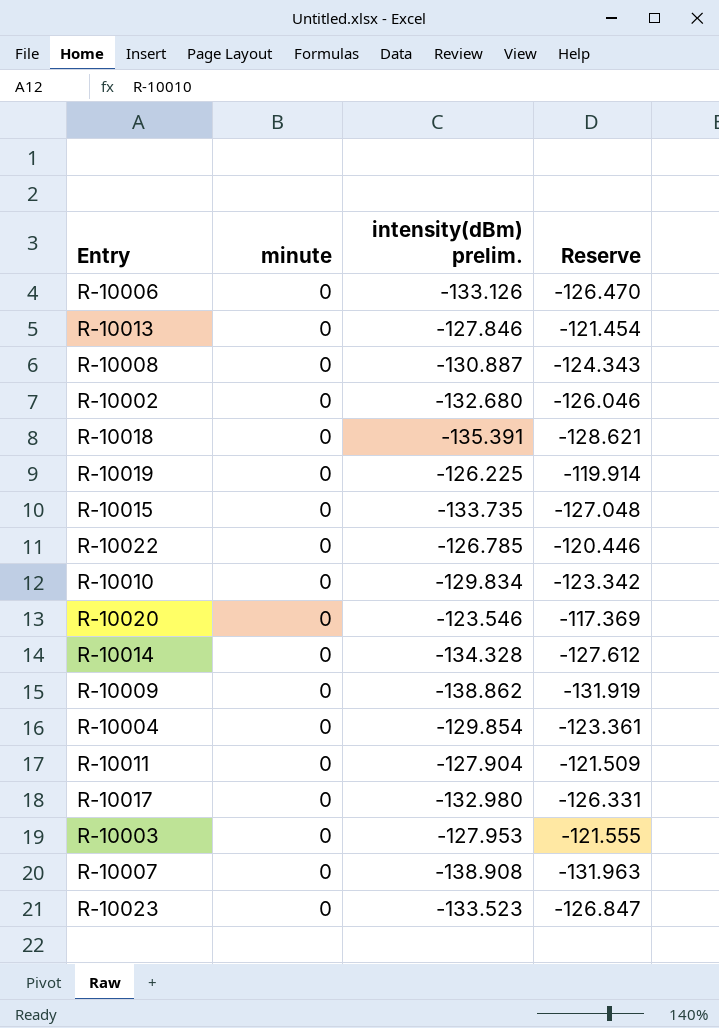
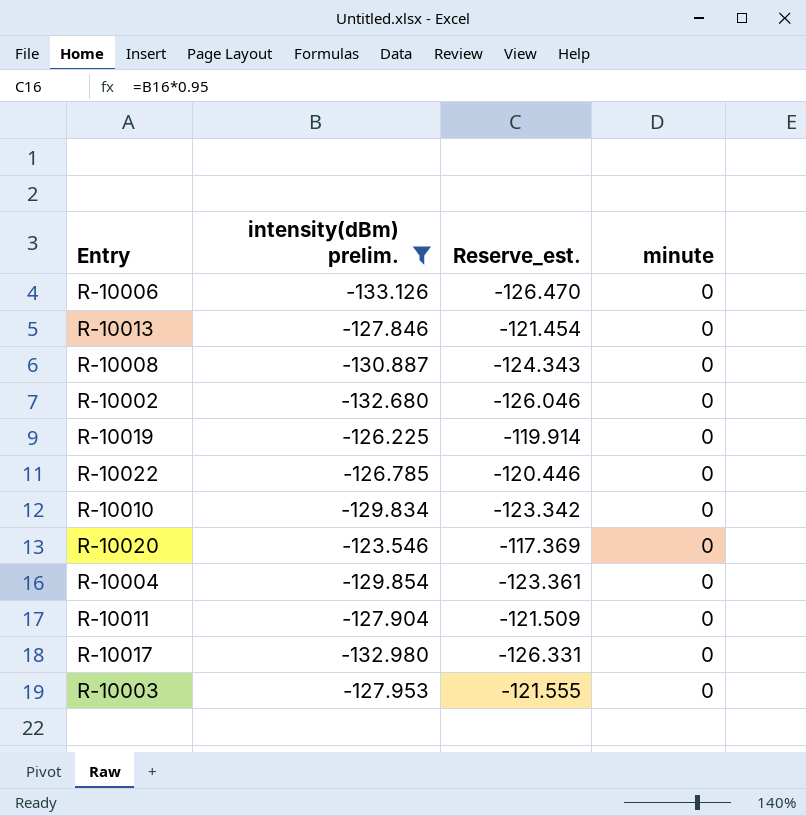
filter: none -> intensity(dBm) prelim. >= -133.126
column name: Reserve -> Reserve_est.
column minute | position: 2 -> 4

